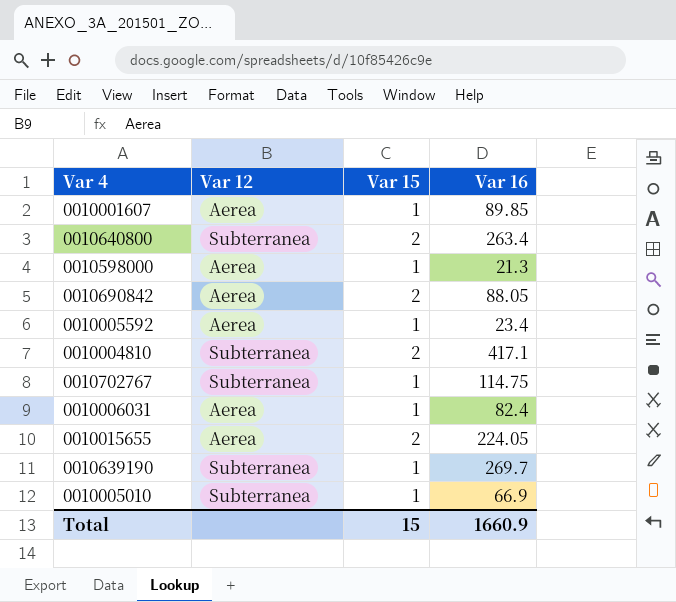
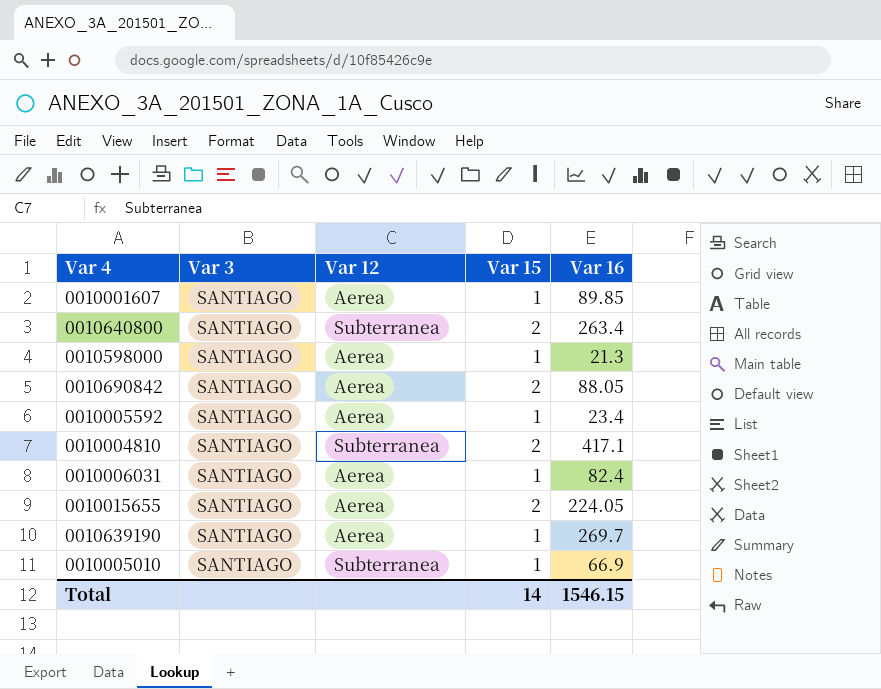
column Var 3 | position: none -> 2
row 0010702767: Subterranea | 1 | 114.75 -> none
0010639190 | Var 12: Subterranea -> Aerea
Total | Var 15: 15 -> 14
Total | Var 16: 1660.9 -> 1546.15

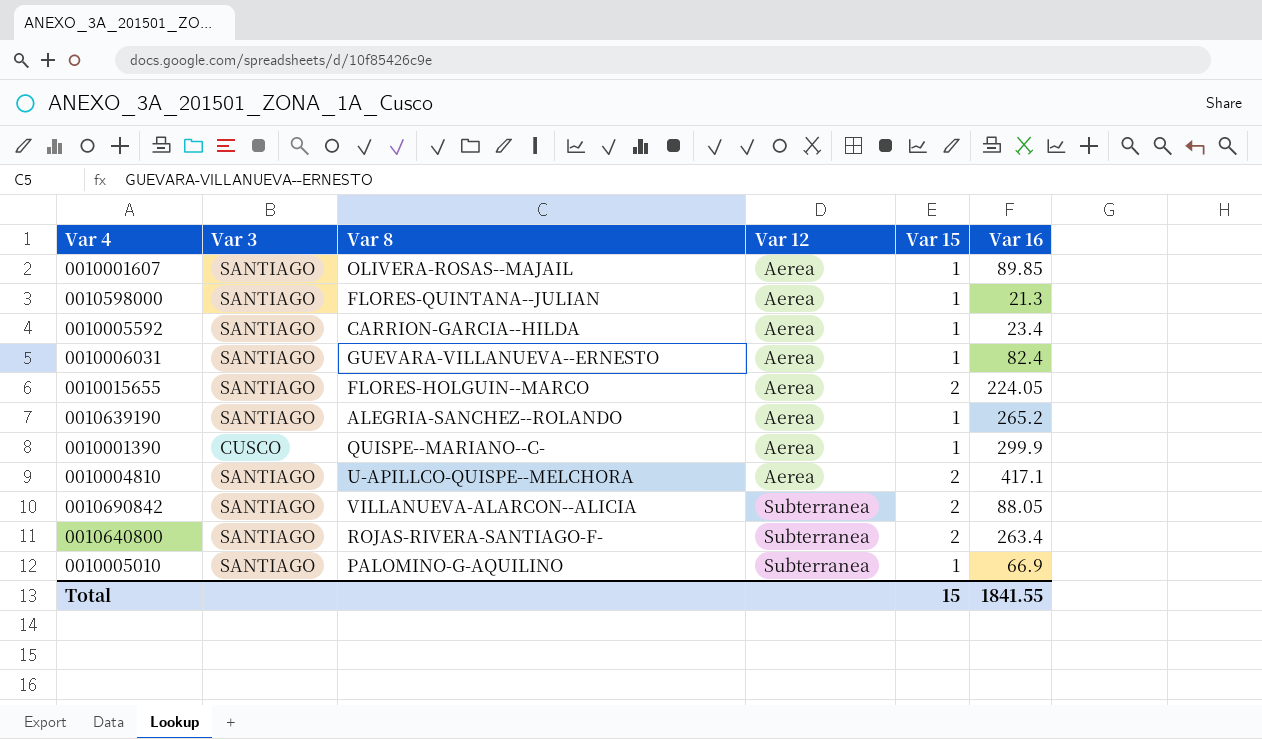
row order: none -> Var 12 ascending
column Var 8 | position: none -> 3
0010639190 | Var 16: 269.7 -> 265.2
row 0010001390: none -> CUSCO | QUISPE--MARIANO--C- | Aerea | 1 | 299.9
0010004810 | Var 12: Subterranea -> Aerea
0010690842 | Var 12: Aerea -> Subterranea
Total | Var 15: 14 -> 15
Total | Var 16: 1546.15 -> 1841.55

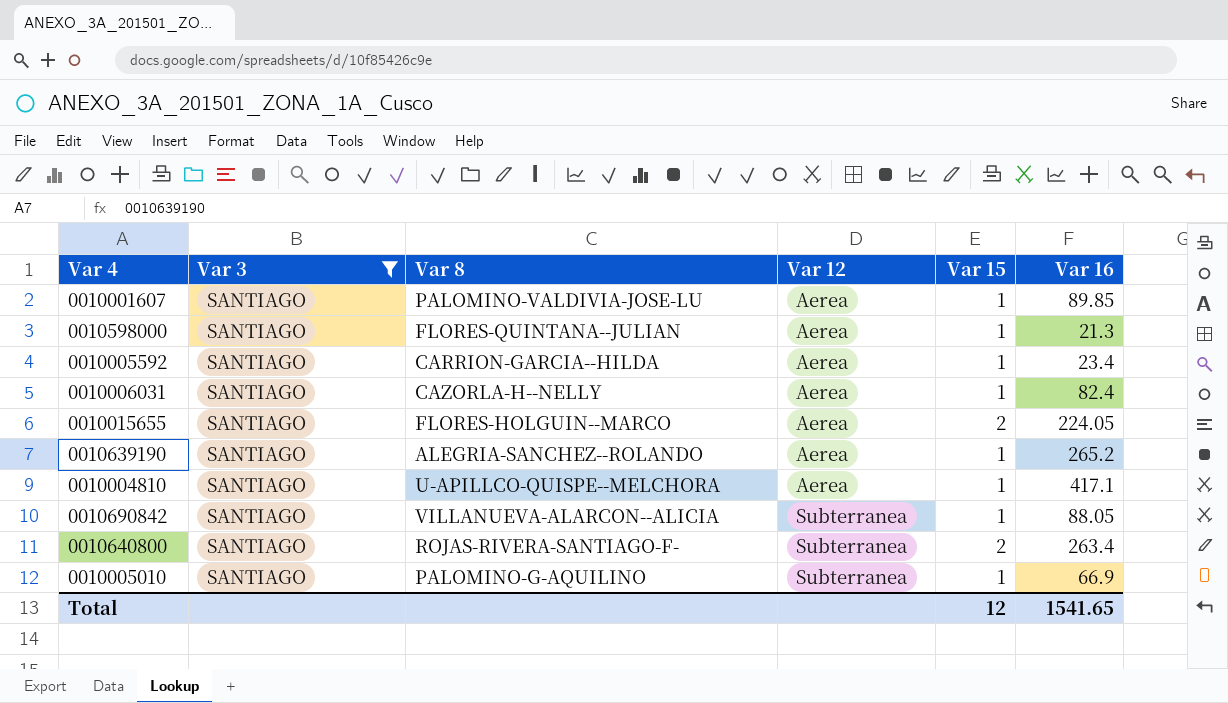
filter: none -> Var 3 = SANTIAGO
0010001607 | Var 8: OLIVERA-ROSAS--MAJAIL -> PALOMINO-VALDIVIA-JOSE-LU
0010006031 | Var 8: GUEVARA-VILLANUEVA--ERNESTO -> CAZORLA-H--NELLY
0010004810 | Var 15: 2 -> 1
0010690842 | Var 15: 2 -> 1
Total | Var 15: 15 -> 12
Total | Var 16: 1841.55 -> 1541.65

